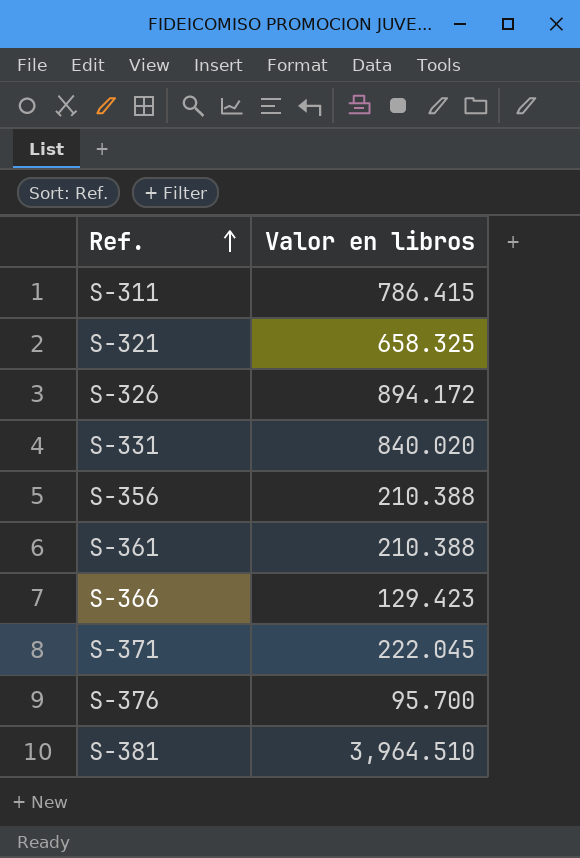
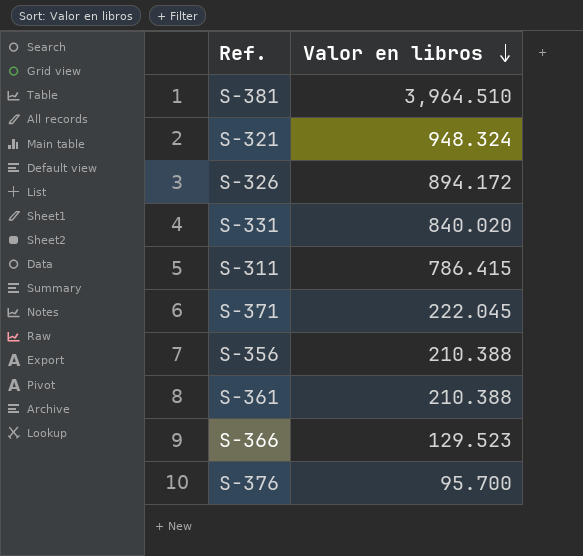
row order: Ref. ascending -> Valor en libros descending
S-321 | Valor en libros: 658.325 -> 948.324
S-366 | Valor en libros: 129.423 -> 129.523

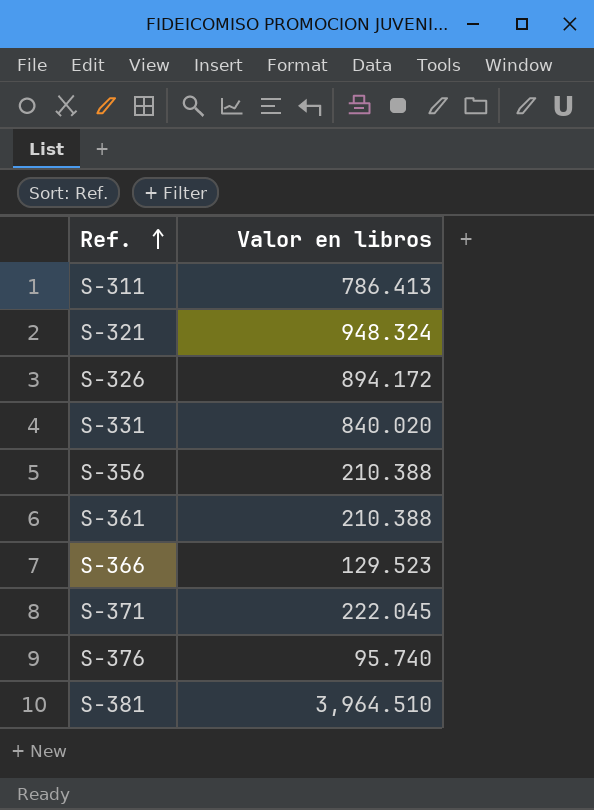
row order: Valor en libros descending -> Ref. ascending
S-311 | Valor en libros: 786.415 -> 786.413
S-376 | Valor en libros: 95.700 -> 95.740

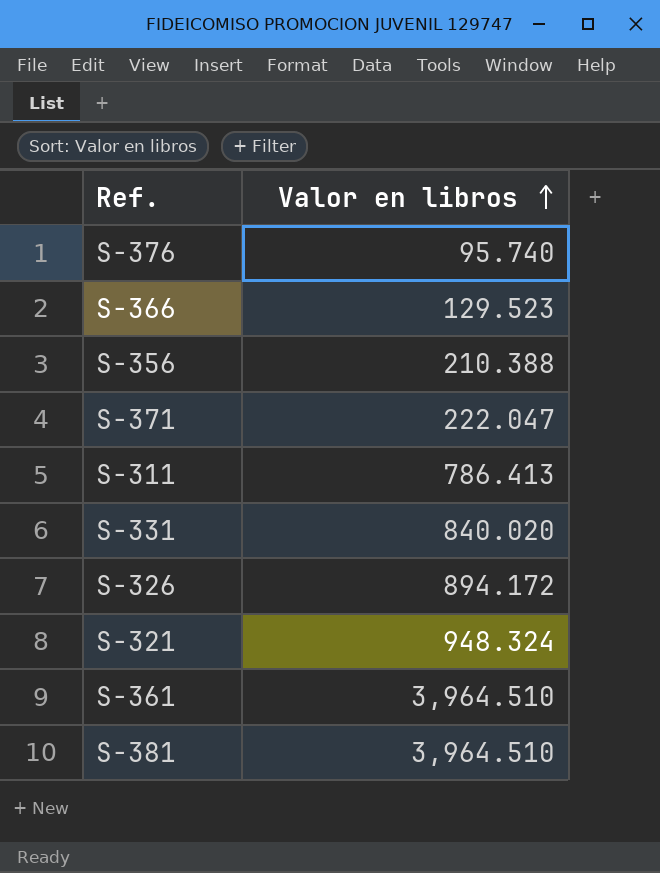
row order: Ref. ascending -> Valor en libros ascending
S-371 | Valor en libros: 222.045 -> 222.047
S-361 | Valor en libros: 210.388 -> 3,964.510

